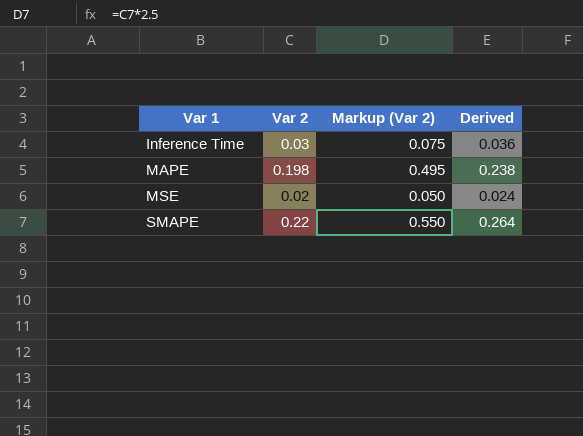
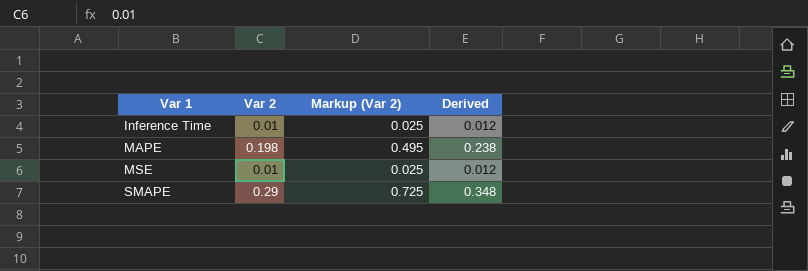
Inference Time | Var 2: 0.03 -> 0.01
Inference Time | Markup (Var 2): 0.075 -> 0.025
Inference Time | Derived: 0.036 -> 0.012
MSE | Var 2: 0.02 -> 0.01
MSE | Markup (Var 2): 0.050 -> 0.025
MSE | Derived: 0.024 -> 0.012
SMAPE | Var 2: 0.22 -> 0.29
SMAPE | Markup (Var 2): 0.550 -> 0.725
SMAPE | Derived: 0.264 -> 0.348

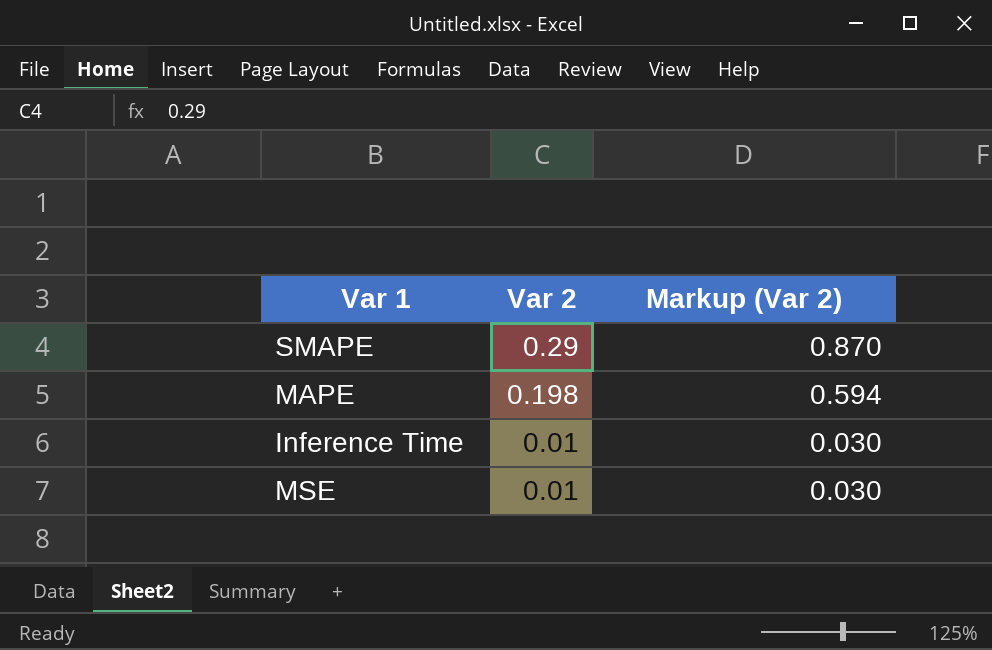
row order: Var 1 ascending -> Var 2 descending
column Derived | formula: [Var 2] * 1.2 -> none
column Markup (Var 2) | formula: [Var 2] * 2.5 -> [Var 2] * 3

